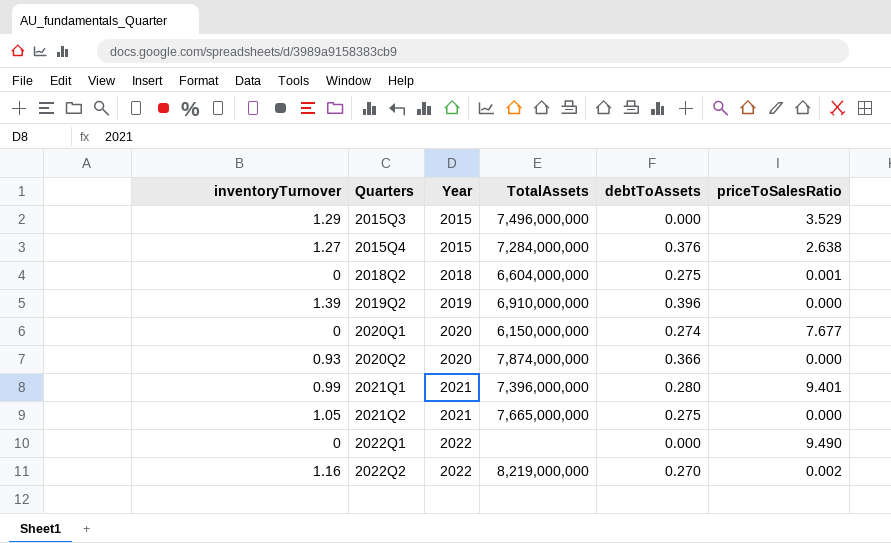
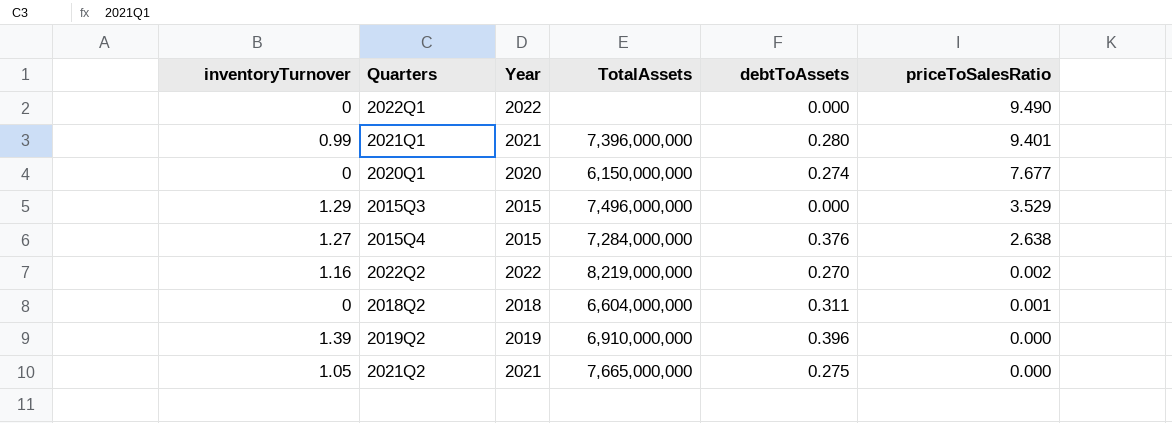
row order: Quarters ascending -> priceToSalesRatio descending
row 2020Q2: 0.93 | 2020 | 7,874,000,000 | 0.366 | 0.000 -> none
2018Q2 | debtToAssets: 0.275 -> 0.311

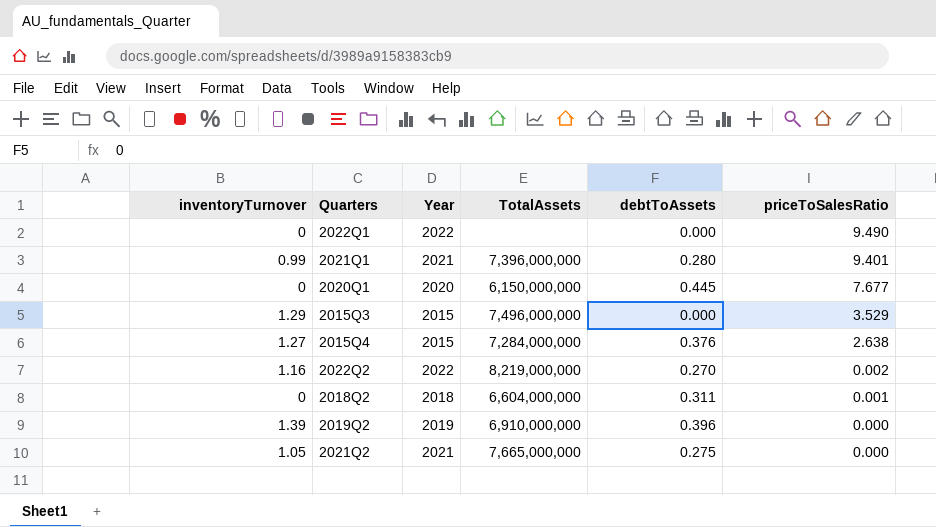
2020Q1 | debtToAssets: 0.274 -> 0.445

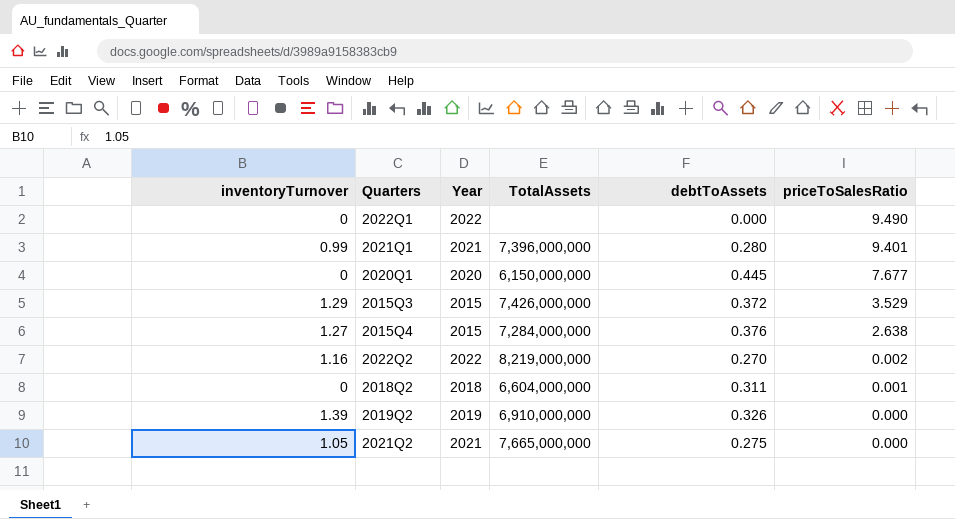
2015Q3 | TotalAssets: 7,496,000,000 -> 7,426,000,000
2015Q3 | debtToAssets: 0.000 -> 0.372
2019Q2 | debtToAssets: 0.396 -> 0.326

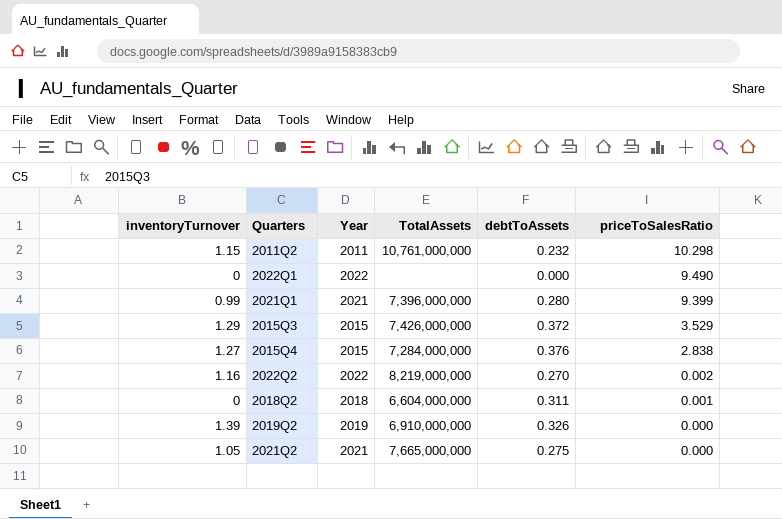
row 2020Q1: 0 | 2020 | 6,150,000,000 | 0.445 | 7.677 -> none
row 2011Q2: none -> 1.15 | 2011 | 10,761,000,000 | 0.232 | 10.298
2021Q1 | priceToSalesRatio: 9.401 -> 9.399
2015Q4 | priceToSalesRatio: 2.638 -> 2.838

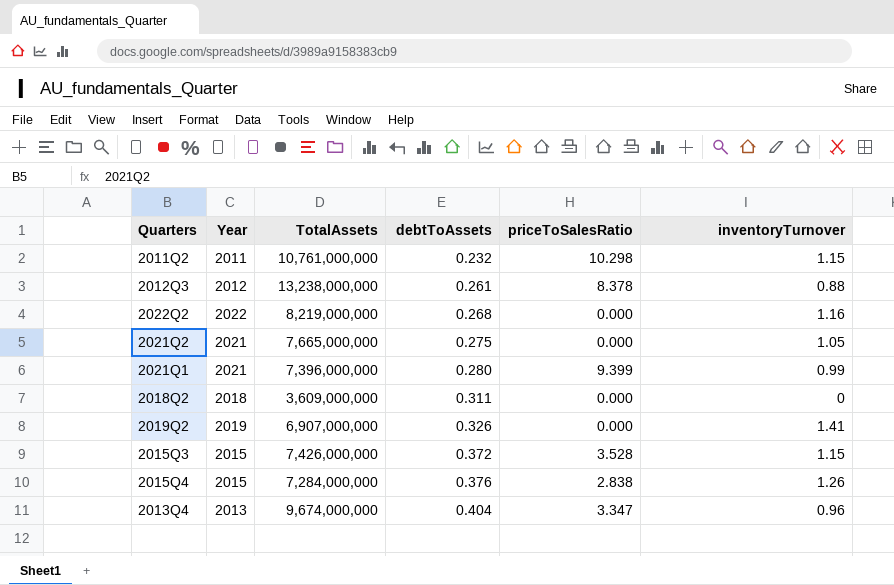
row order: priceToSalesRatio descending -> debtToAssets ascending
column inventoryTurnover | position: 1 -> 6
row 2022Q1: 0 | 2022 | none | 0.000 | 9.490 -> none
row 2012Q3: none -> 2012 | 13,238,000,000 | 0.261 | 8.378 | 0.88
2022Q2 | debtToAssets: 0.270 -> 0.268
2022Q2 | priceToSalesRatio: 0.002 -> 0.000
2018Q2 | TotalAssets: 6,604,000,000 -> 3,609,000,000
2018Q2 | priceToSalesRatio: 0.001 -> 0.000
2019Q2 | TotalAssets: 6,910,000,000 -> 6,907,000,000
2019Q2 | inventoryTurnover: 1.39 -> 1.41
2015Q3 | priceToSalesRatio: 3.529 -> 3.528
2015Q3 | inventoryTurnover: 1.29 -> 1.15
2015Q4 | inventoryTurnover: 1.27 -> 1.26
row 2013Q4: none -> 2013 | 9,674,000,000 | 0.404 | 3.347 | 0.96

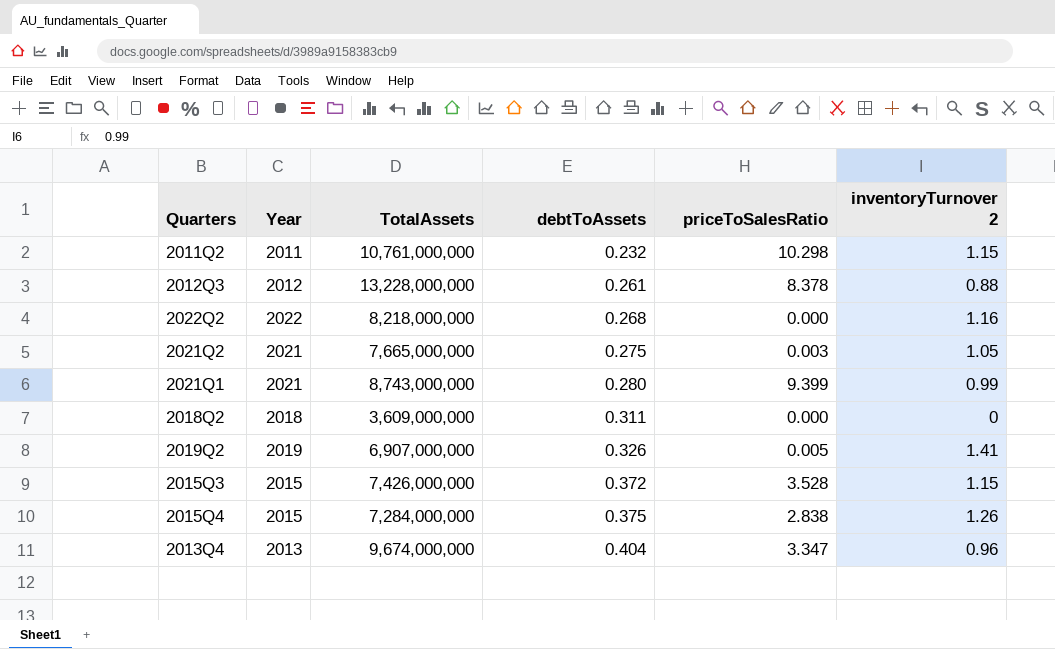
column name: inventoryTurnover -> inventoryTurnover 2
2012Q3 | TotalAssets: 13,238,000,000 -> 13,228,000,000
2022Q2 | TotalAssets: 8,219,000,000 -> 8,218,000,000
2021Q2 | priceToSalesRatio: 0.000 -> 0.003
2021Q1 | TotalAssets: 7,396,000,000 -> 8,743,000,000
2019Q2 | priceToSalesRatio: 0.000 -> 0.005
2015Q4 | debtToAssets: 0.376 -> 0.375

